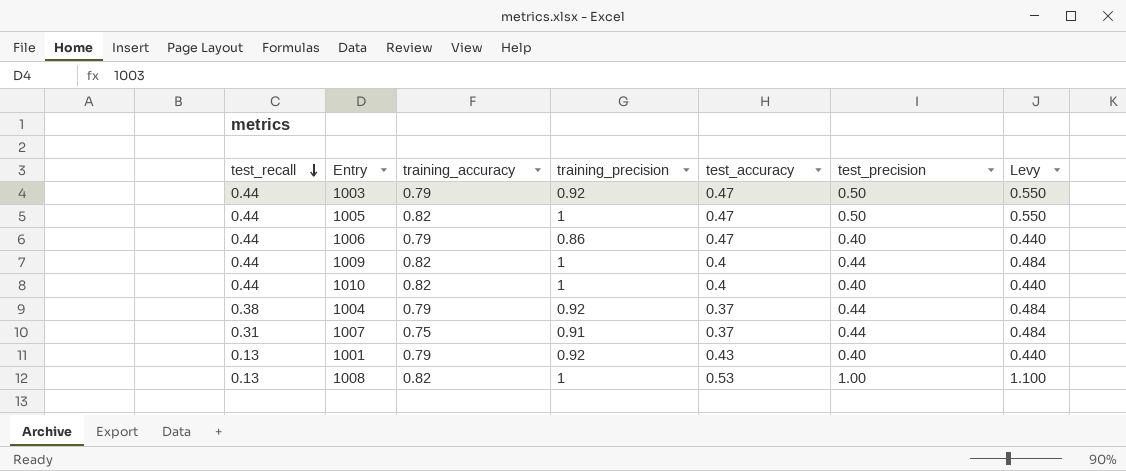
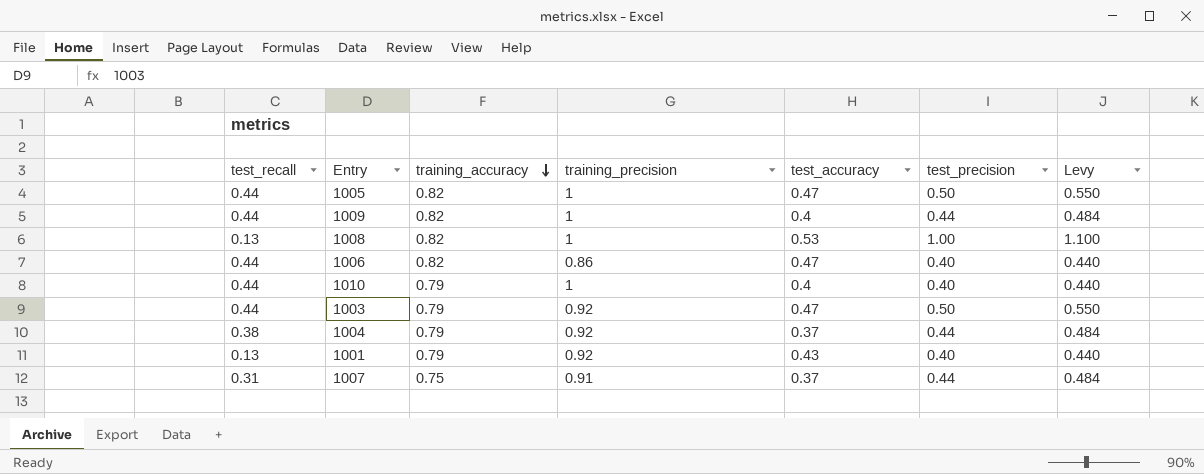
row order: test_recall descending -> training_accuracy descending
1006 | training_accuracy: 0.79 -> 0.82
1010 | training_accuracy: 0.82 -> 0.79

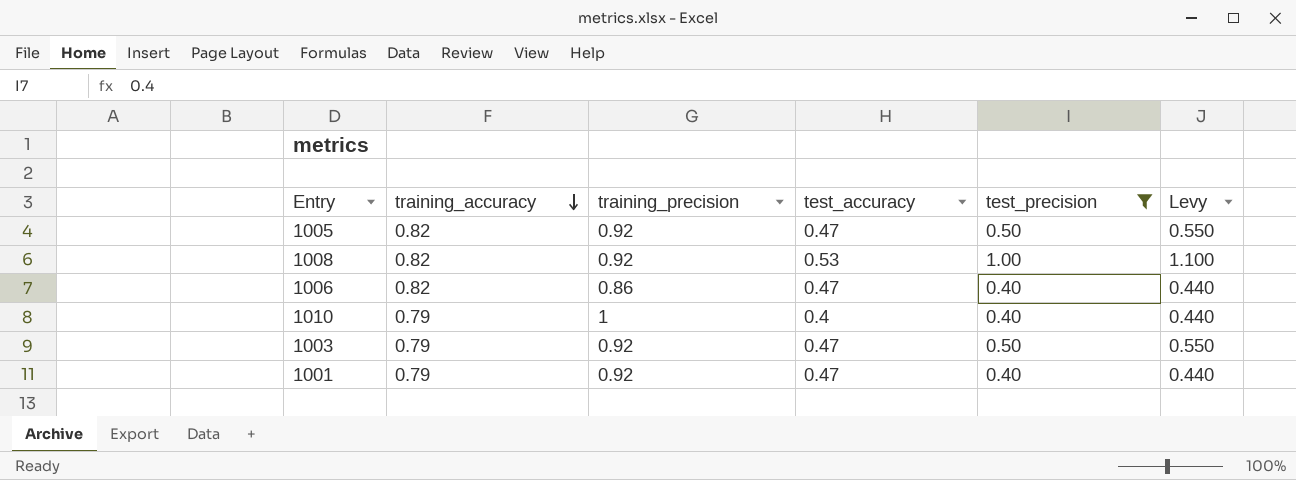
filter: none -> test_precision != 0.44
column test_recall | position: 1 -> none
1005 | training_precision: 1 -> 0.92
1008 | training_precision: 1 -> 0.92
1001 | test_accuracy: 0.43 -> 0.47

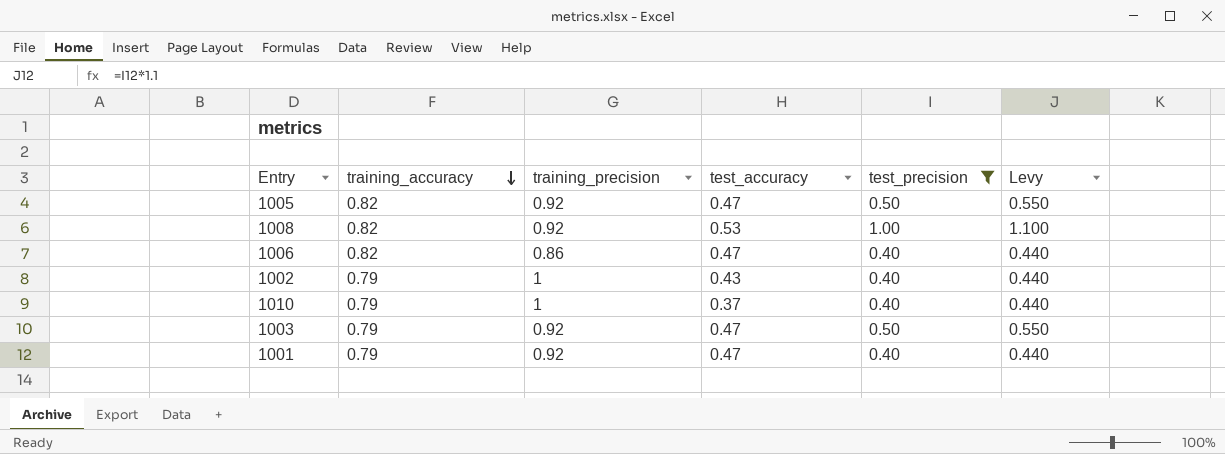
row 1002: none -> 0.79 | 1 | 0.43 | 0.40 | 0.440
1010 | test_accuracy: 0.4 -> 0.37

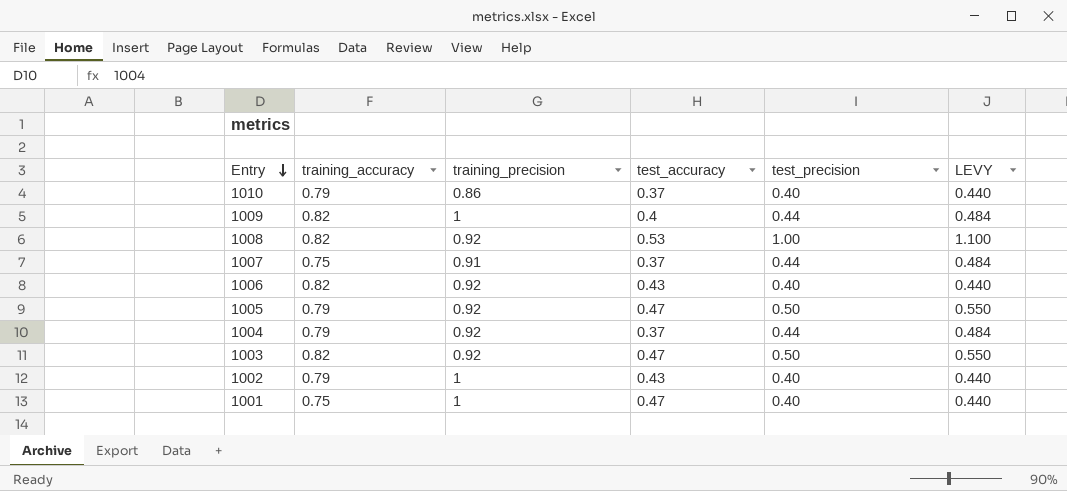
filter: test_precision != 0.44 -> none
row order: training_accuracy descending -> Entry descending
column name: Levy -> LEVY
1010 | training_precision: 1 -> 0.86
1006 | training_precision: 0.86 -> 0.92
1006 | test_accuracy: 0.47 -> 0.43
1005 | training_accuracy: 0.82 -> 0.79
1003 | training_accuracy: 0.79 -> 0.82
1001 | training_accuracy: 0.79 -> 0.75
1001 | training_precision: 0.92 -> 1

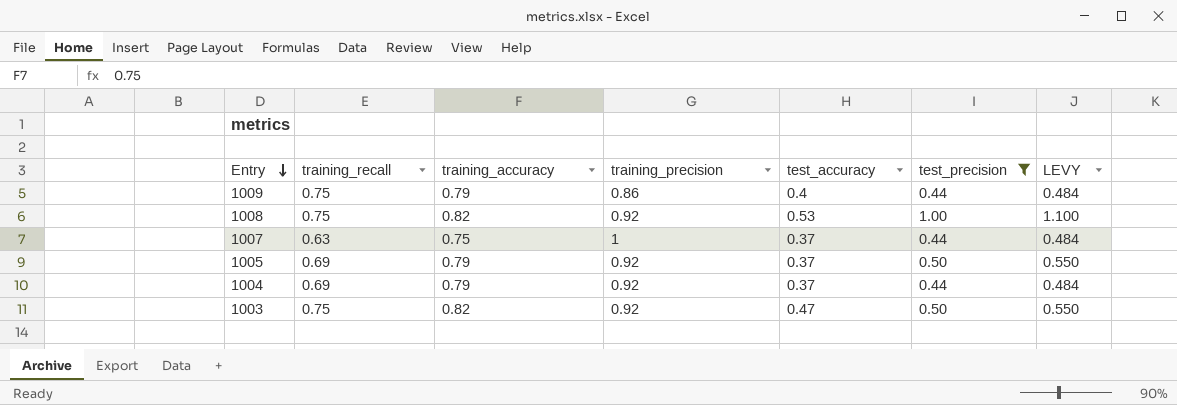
filter: none -> test_precision != 0.40
column training_recall | position: none -> 2
1009 | training_accuracy: 0.82 -> 0.79
1009 | training_precision: 1 -> 0.86
1007 | training_precision: 0.91 -> 1
1005 | test_accuracy: 0.47 -> 0.37

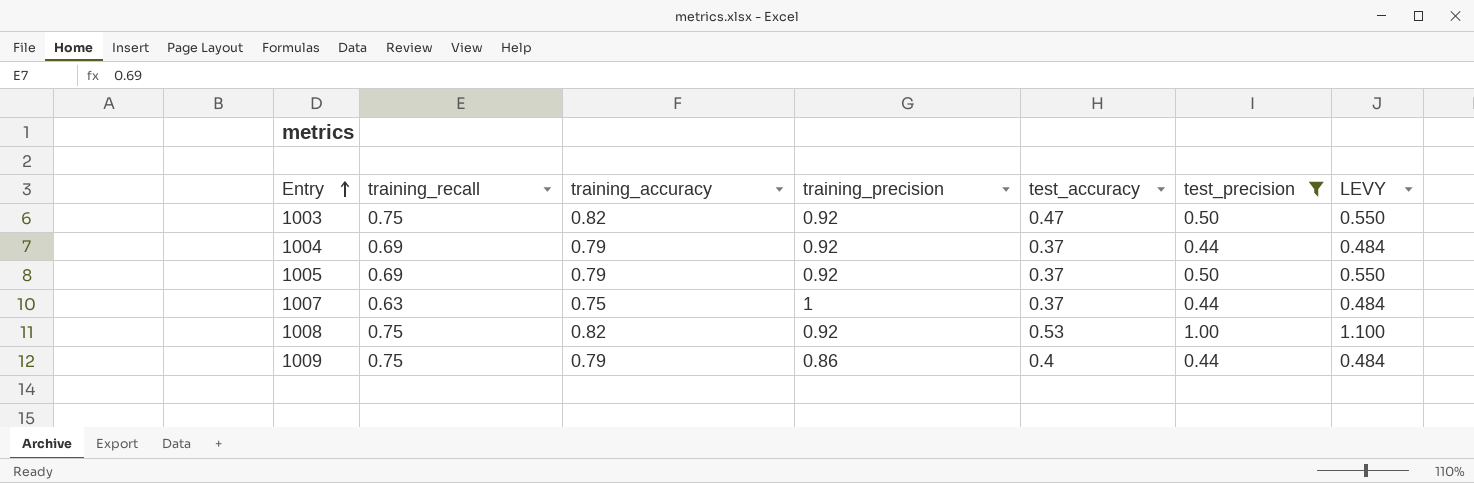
row order: Entry descending -> Entry ascending

